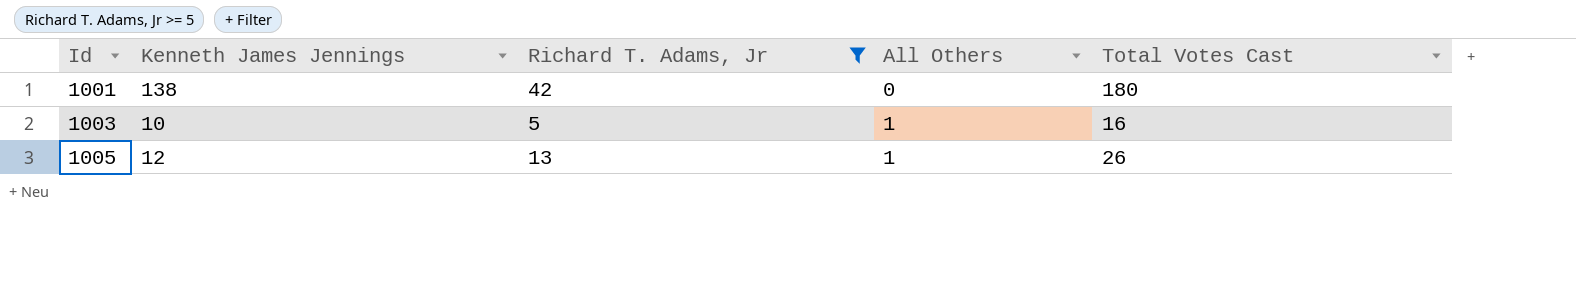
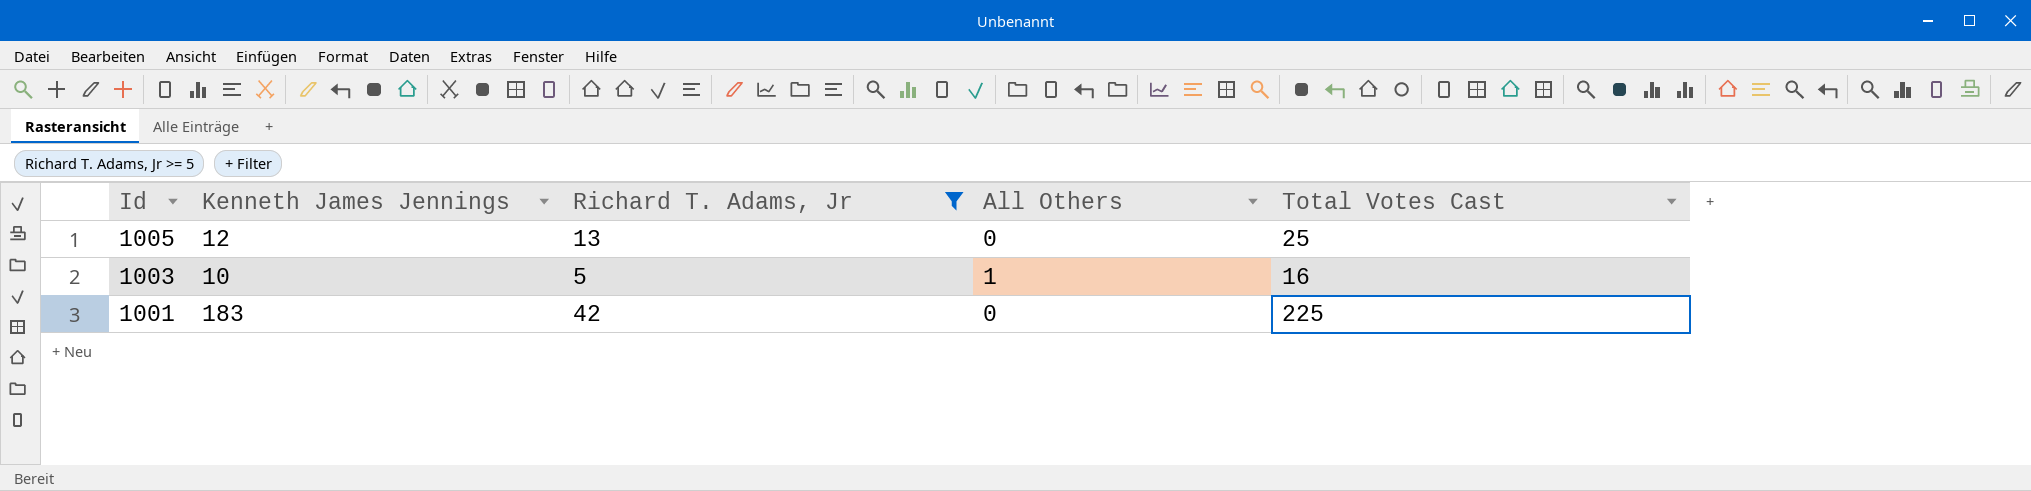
row order: Id ascending -> Id descending
1005 | All Others: 1 -> 0
1005 | Total Votes Cast: 26 -> 25
1001 | Kenneth James Jennings: 138 -> 183
1001 | Total Votes Cast: 180 -> 225

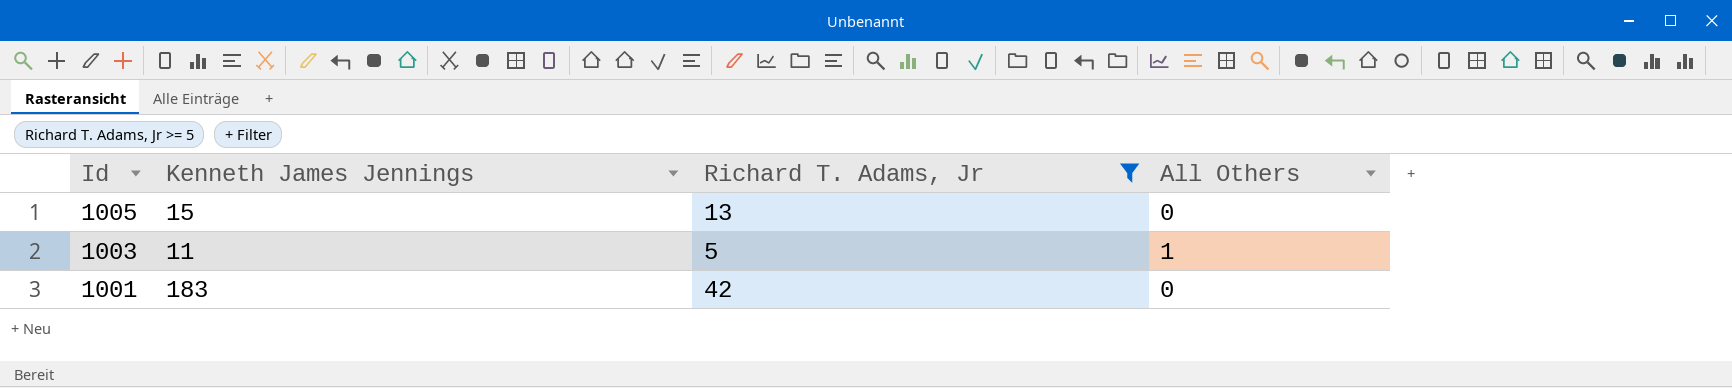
column Total Votes Cast | formula: [Kenneth James Jennings] + [Richard T. Adams, Jr] + [All Others] -> none
1005 | Kenneth James Jennings: 12 -> 15
1003 | Kenneth James Jennings: 10 -> 11

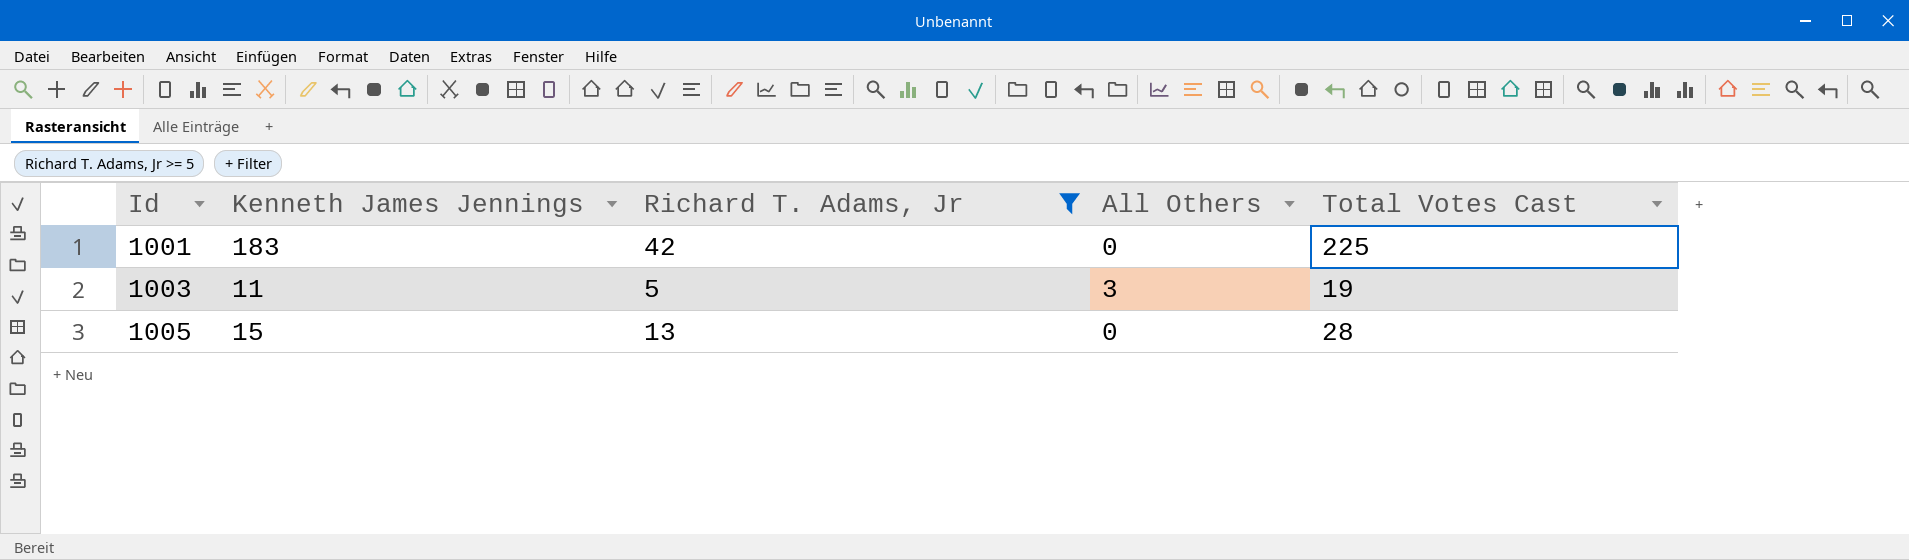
row order: Id descending -> Id ascending
column Total Votes Cast | formula: none -> [Kenneth James Jennings] + [Richard T. Adams, Jr] + [All Others]
1003 | All Others: 1 -> 3

